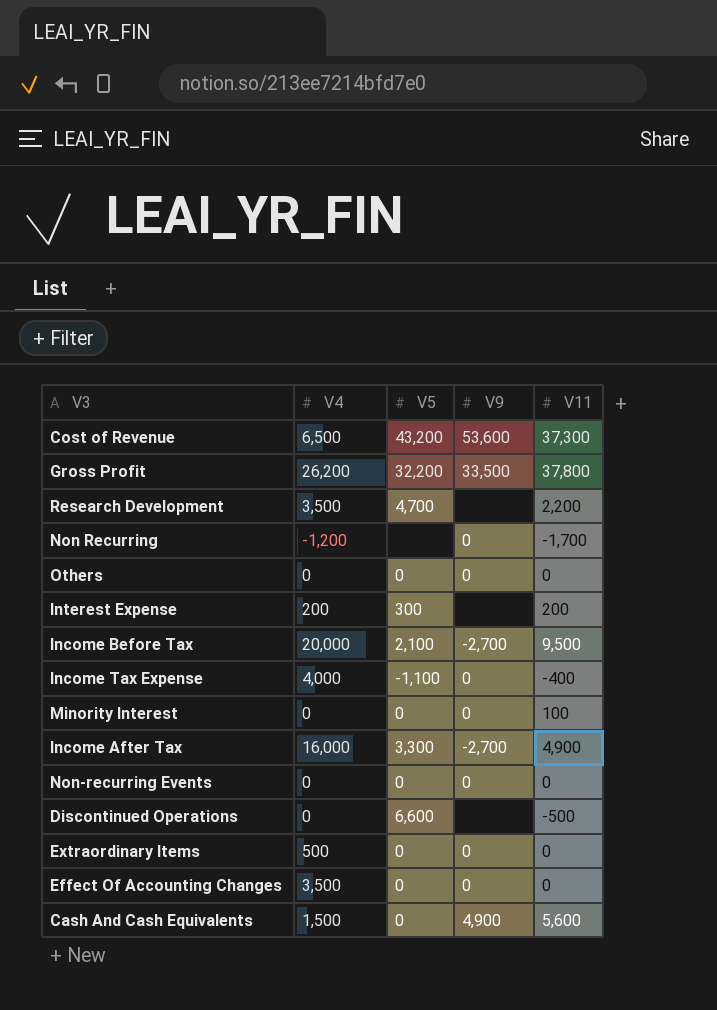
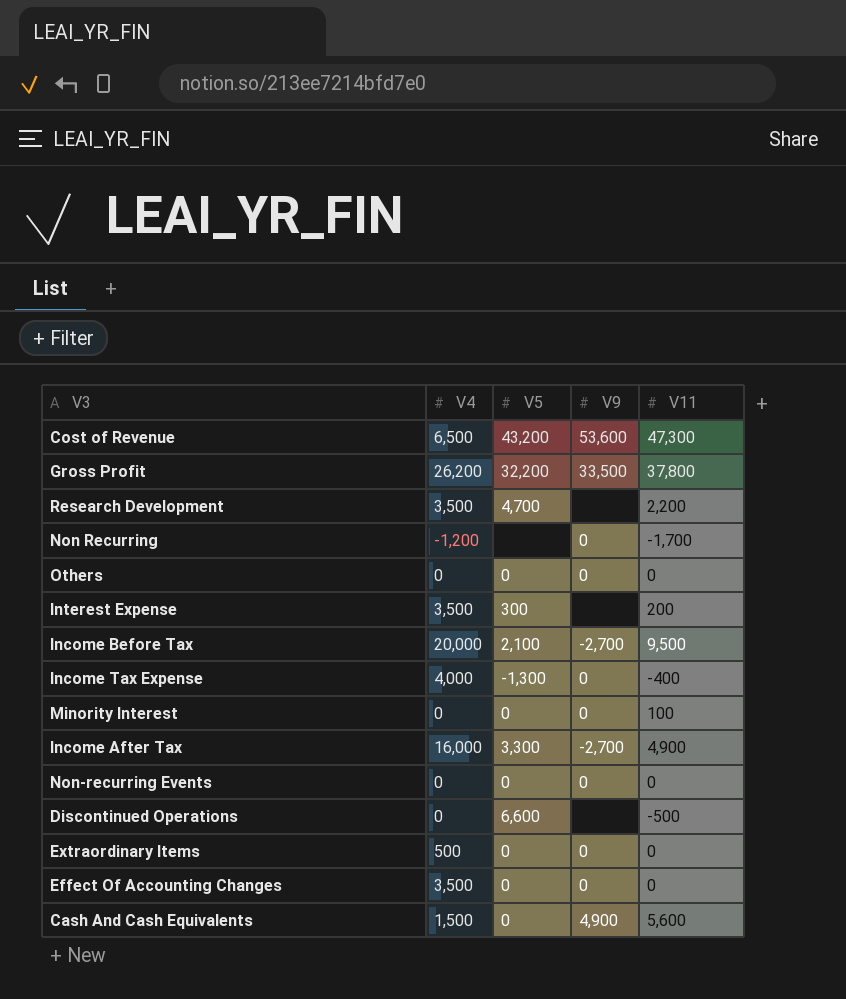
Cost of Revenue | V11: 37,300 -> 47,300
Interest Expense | V4: 200 -> 3,500
Income Tax Expense | V5: -1,100 -> -1,300

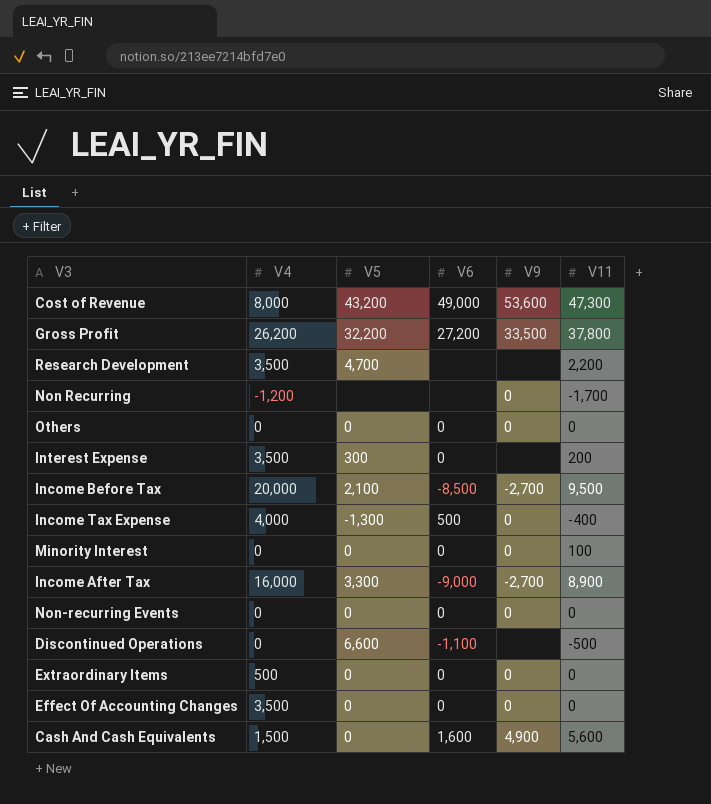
column V6 | position: none -> 4
Cost of Revenue | V4: 6,500 -> 8,000
Income After Tax | V11: 4,900 -> 8,900

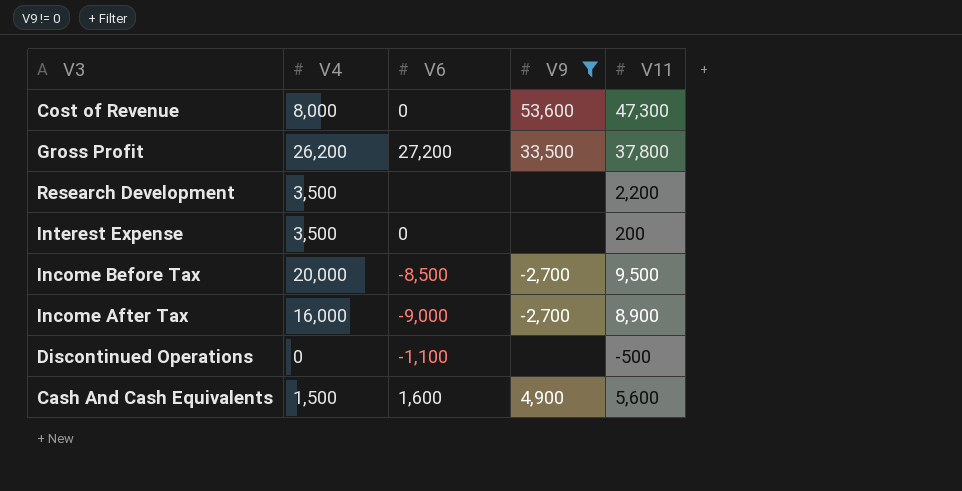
filter: none -> V9 != 0
column V5 | position: 3 -> none
Cost of Revenue | V6: 49,000 -> 0

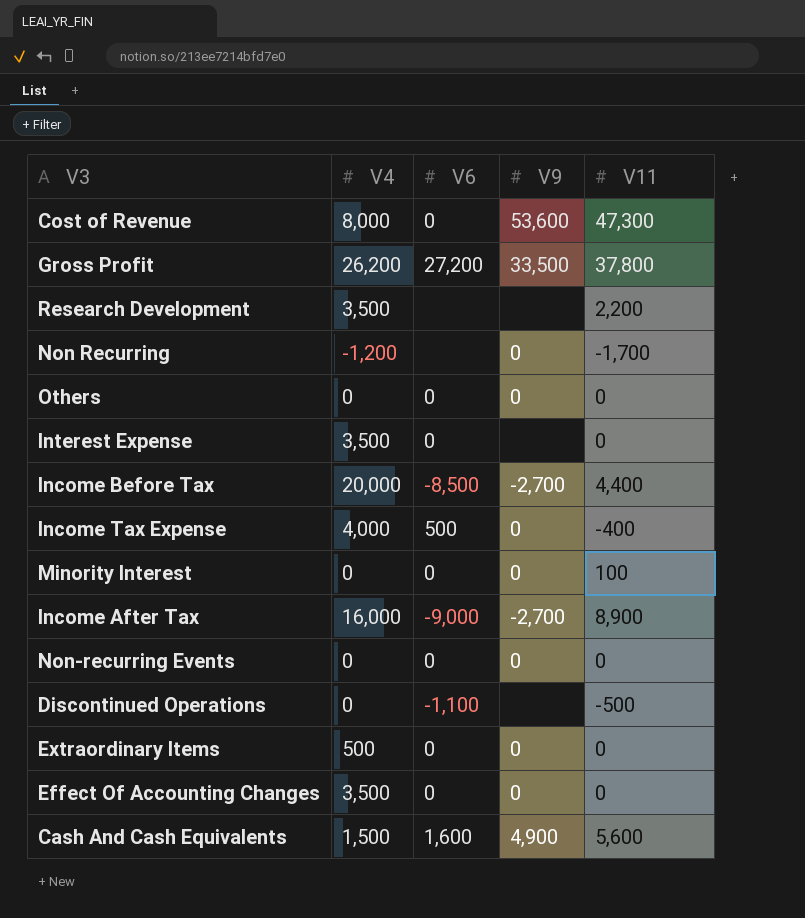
filter: V9 != 0 -> none
Interest Expense | V11: 200 -> 0
Income Before Tax | V11: 9,500 -> 4,400

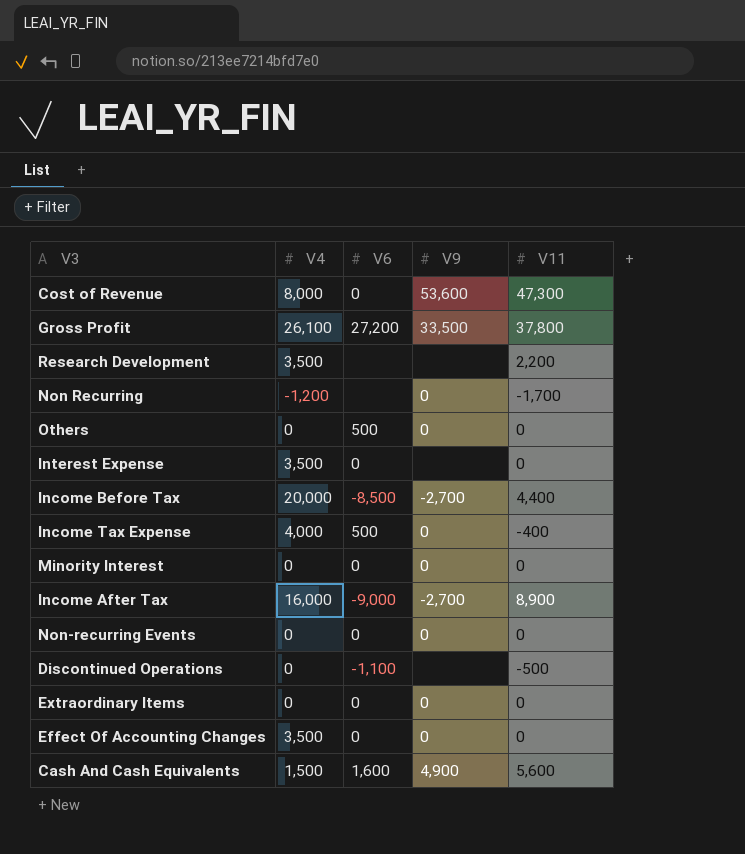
Gross Profit | V4: 26,200 -> 26,100
Others | V6: 0 -> 500
Minority Interest | V11: 100 -> 0
Extraordinary Items | V4: 500 -> 0

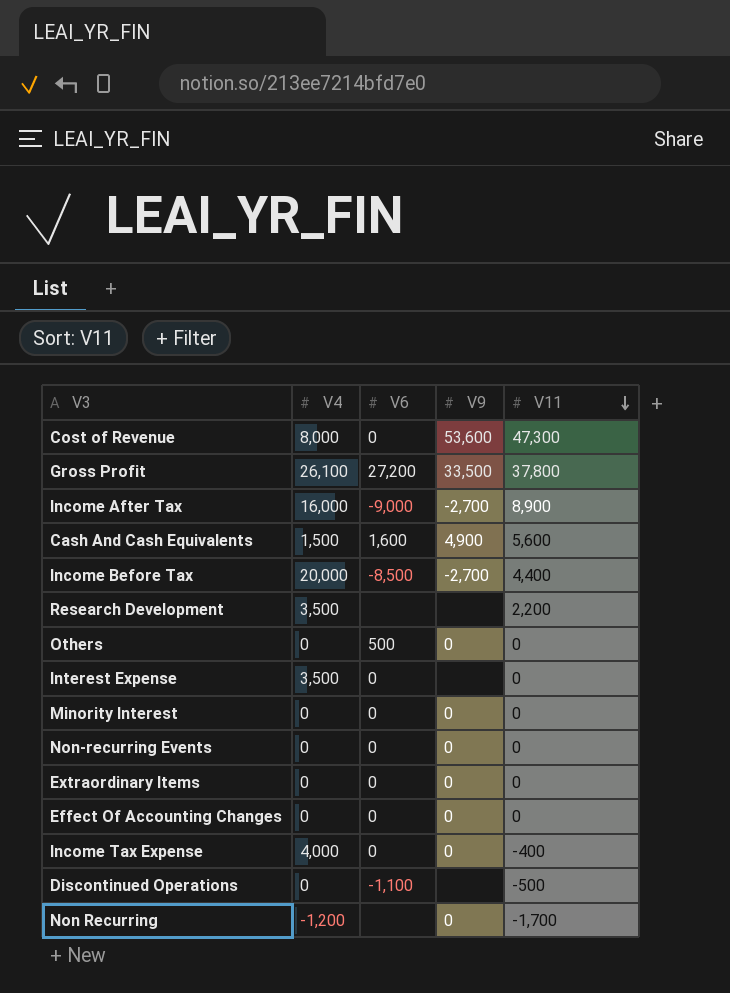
row order: none -> V11 descending
Effect Of Accounting Changes | V4: 3,500 -> 0
Income Tax Expense | V6: 500 -> 0

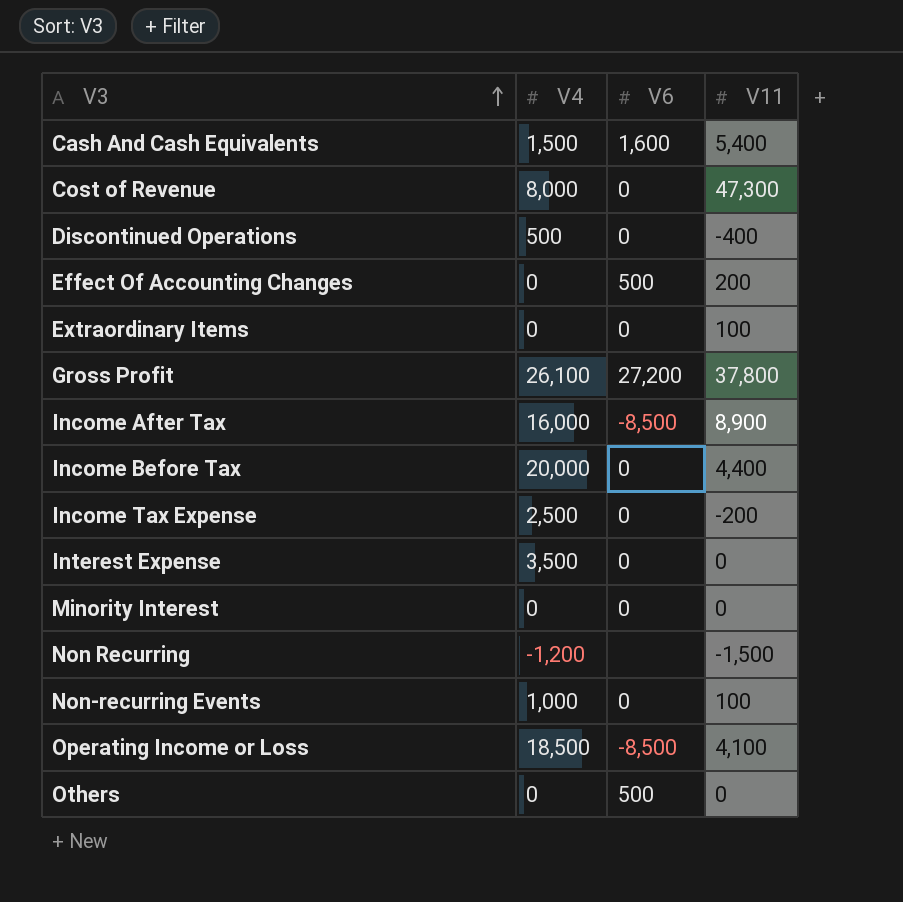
row order: V11 descending -> V3 ascending
column V9 | position: 4 -> none
row Research Development: 3,500 | none | none | 2,200 -> none
Cash And Cash Equivalents | V11: 5,600 -> 5,400
Discontinued Operations | V4: 0 -> 500
Discontinued Operations | V6: -1,100 -> 0
Discontinued Operations | V11: -500 -> -400
Effect Of Accounting Changes | V6: 0 -> 500
Effect Of Accounting Changes | V11: 0 -> 200
Extraordinary Items | V11: 0 -> 100
Income After Tax | V6: -9,000 -> -8,500
Income Before Tax | V6: -8,500 -> 0
Income Tax Expense | V4: 4,000 -> 2,500
Income Tax Expense | V11: -400 -> -200
Non Recurring | V11: -1,700 -> -1,500
Non-recurring Events | V4: 0 -> 1,000
Non-recurring Events | V11: 0 -> 100
row Operating Income or Loss: none -> 18,500 | -8,500 | 4,100

